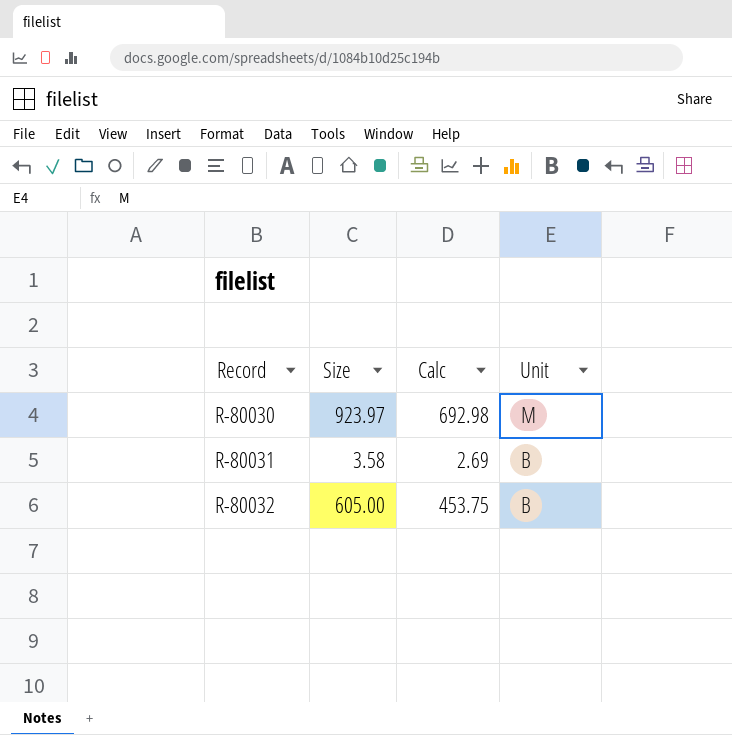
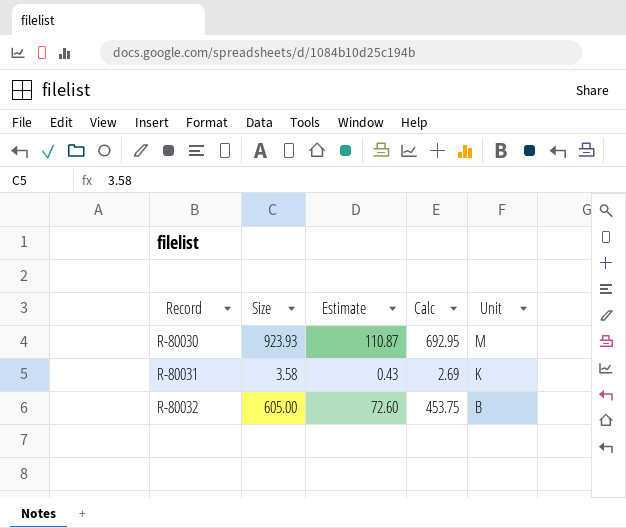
column Estimate | formula: none -> [Size] * 0.12
R-80030 | Size: 923.97 -> 923.93
R-80030 | Calc: 692.98 -> 692.95
R-80031 | Unit: B -> K

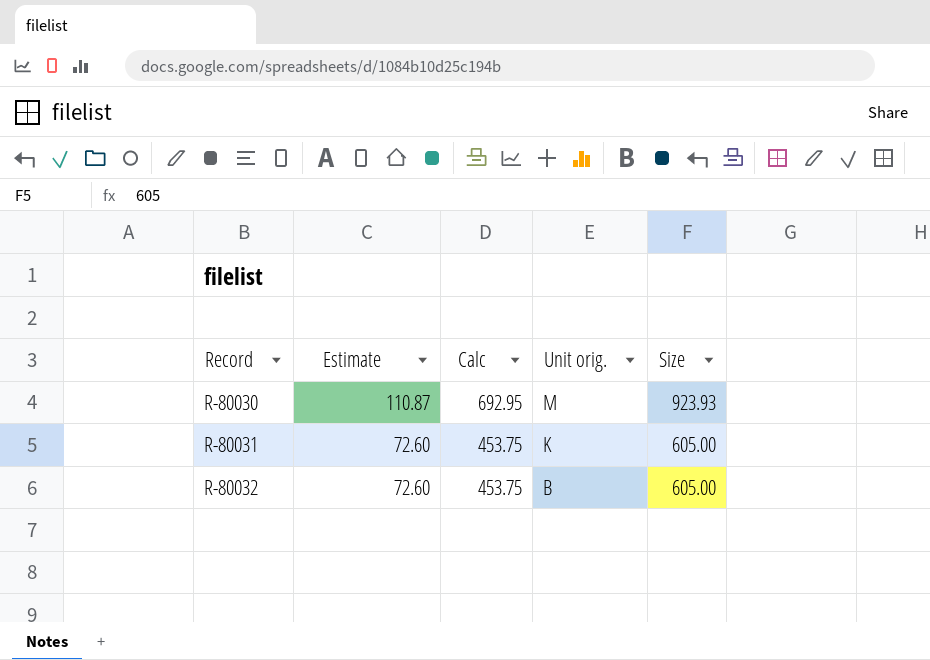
column name: Unit -> Unit orig.
column Size | position: 2 -> 5
R-80031 | Estimate: 0.43 -> 72.60
R-80031 | Calc: 2.69 -> 453.75
R-80031 | Size: 3.58 -> 605.00

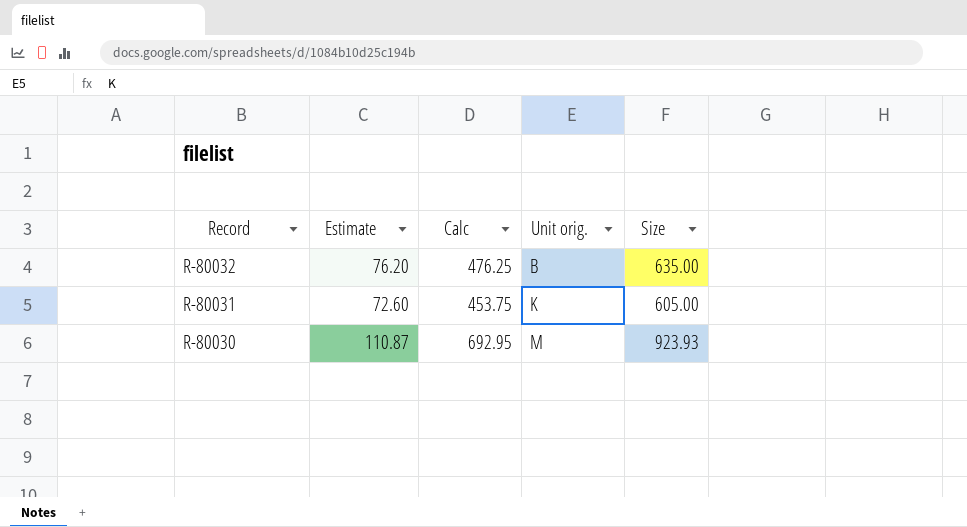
row order: Record ascending -> Record descending
R-80032 | Estimate: 72.60 -> 76.20
R-80032 | Calc: 453.75 -> 476.25
R-80032 | Size: 605.00 -> 635.00

